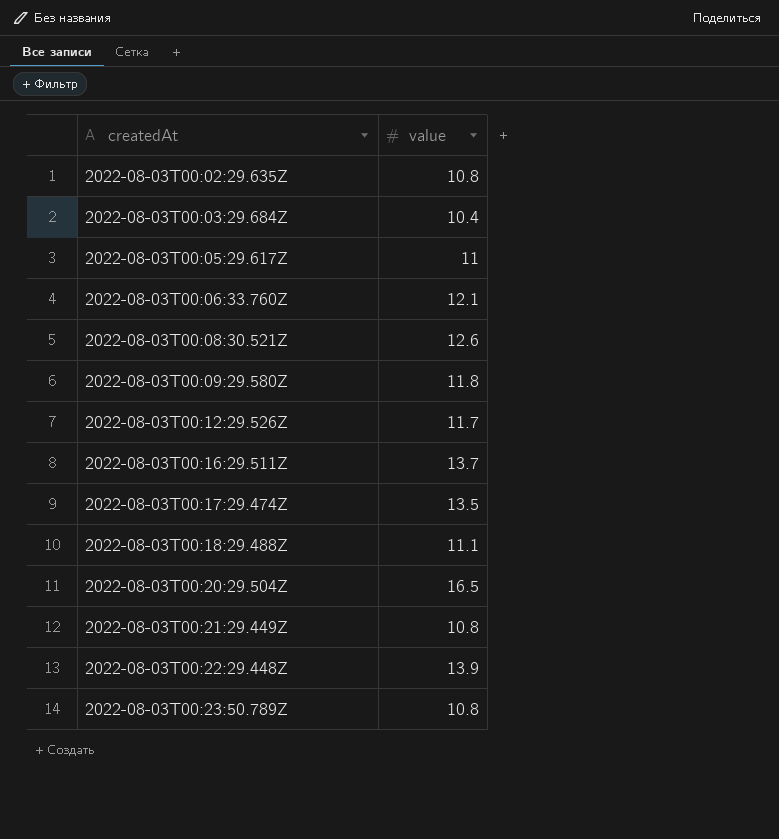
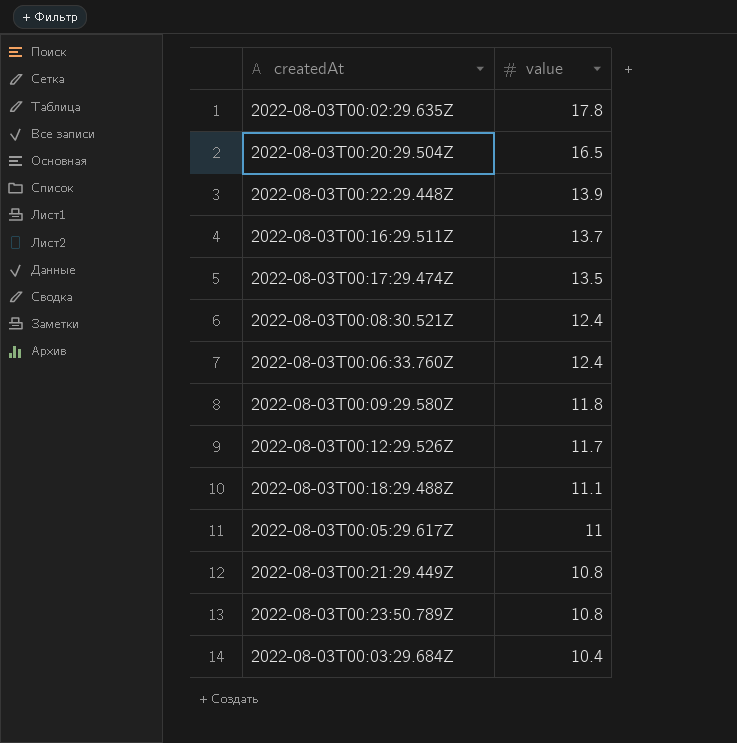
row order: createdAt ascending -> value descending
2022-08-03T00:02:29.635Z | value: 10.8 -> 17.8
2022-08-03T00:08:30.521Z | value: 12.6 -> 12.4
2022-08-03T00:06:33.760Z | value: 12.1 -> 12.4

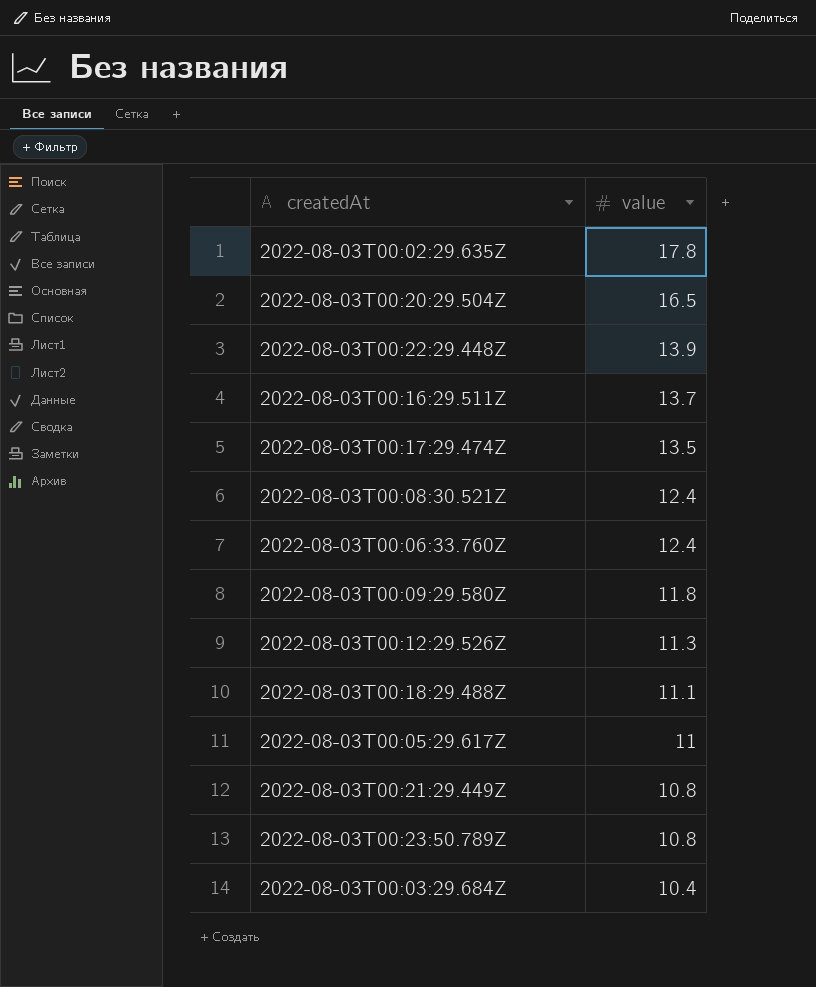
2022-08-03T00:12:29.526Z | value: 11.7 -> 11.3

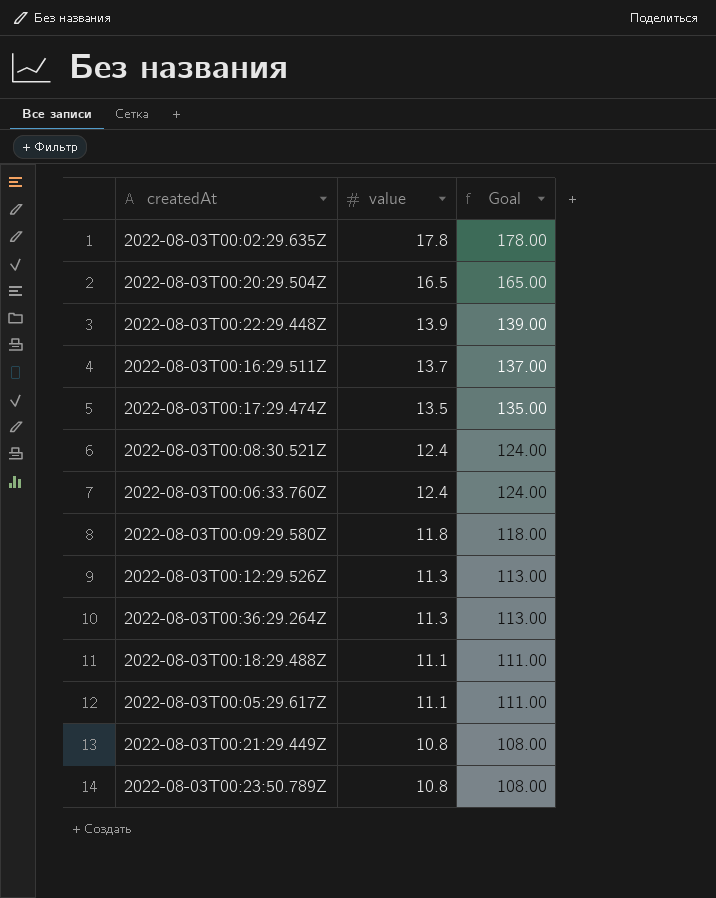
column Goal | formula: none -> [value] * 10
row 2022-08-03T00:03:29.684Z: 10.4 -> none
row 2022-08-03T00:36:29.264Z: none -> 11.3 | 113.00
2022-08-03T00:05:29.617Z | value: 11 -> 11.1

